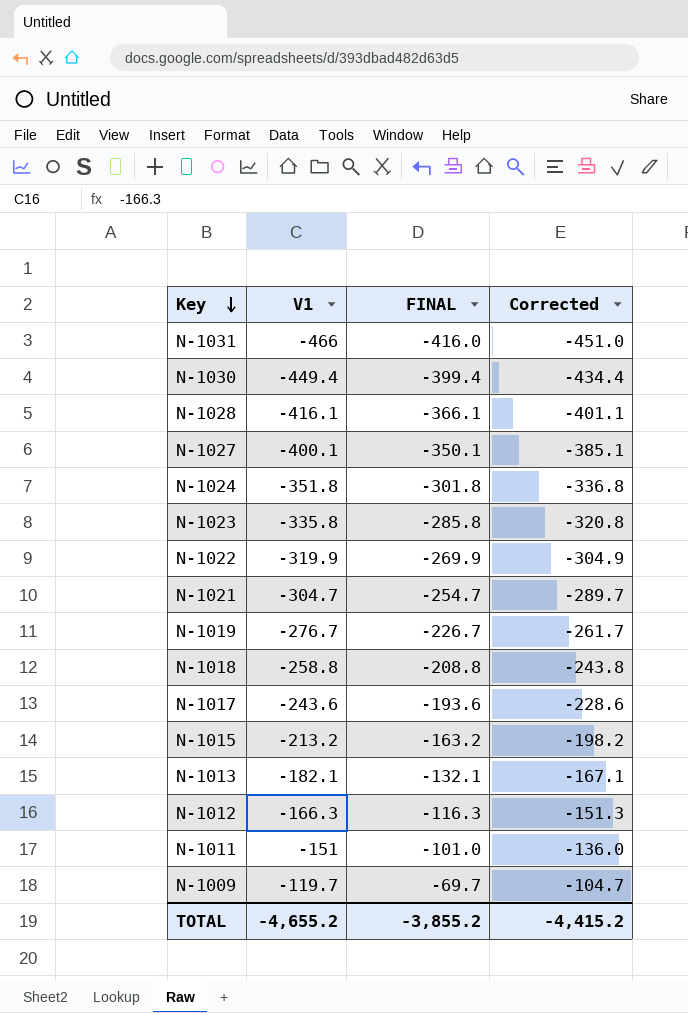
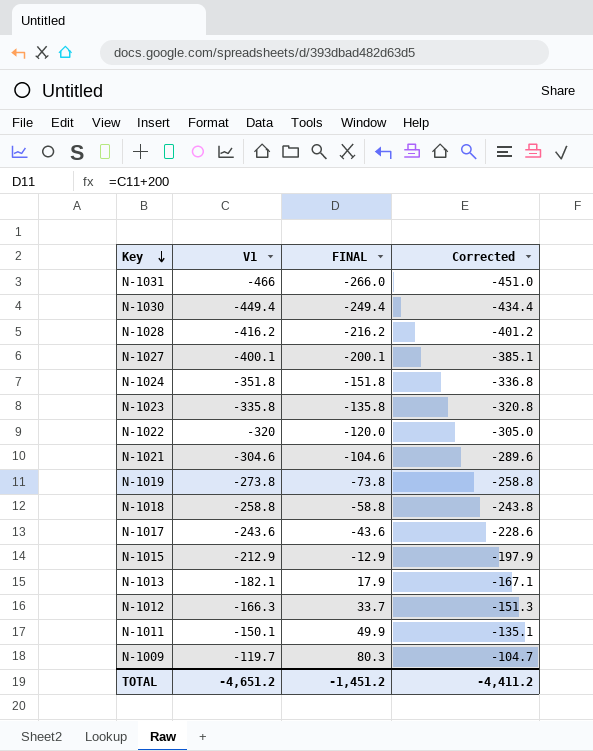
column FINAL | formula: [V1] + 50 -> [V1] + 200
N-1028 | V1: -416.1 -> -416.2
N-1028 | Corrected: -401.1 -> -401.2
N-1022 | V1: -319.9 -> -320
N-1022 | Corrected: -304.9 -> -305.0
N-1021 | V1: -304.7 -> -304.6
N-1021 | Corrected: -289.7 -> -289.6
N-1019 | V1: -276.7 -> -273.8
N-1019 | Corrected: -261.7 -> -258.8
N-1015 | V1: -213.2 -> -212.9
N-1015 | Corrected: -198.2 -> -197.9
N-1011 | V1: -151 -> -150.1
N-1011 | Corrected: -136.0 -> -135.1
TOTAL | V1: -4,655.2 -> -4,651.2
TOTAL | FINAL: -3,855.2 -> -1,451.2
TOTAL | Corrected: -4,415.2 -> -4,411.2

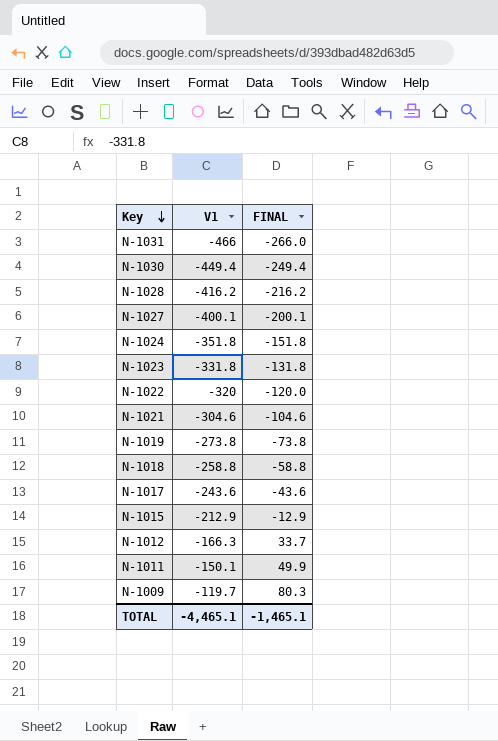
column Corrected | formula: [V1] + 15 -> none
row N-1013: -182.1 | 17.9 | -167.1 -> none
N-1023 | V1: -335.8 -> -331.8
N-1023 | FINAL: -135.8 -> -131.8
TOTAL | V1: -4,651.2 -> -4,465.1
TOTAL | FINAL: -1,451.2 -> -1,465.1

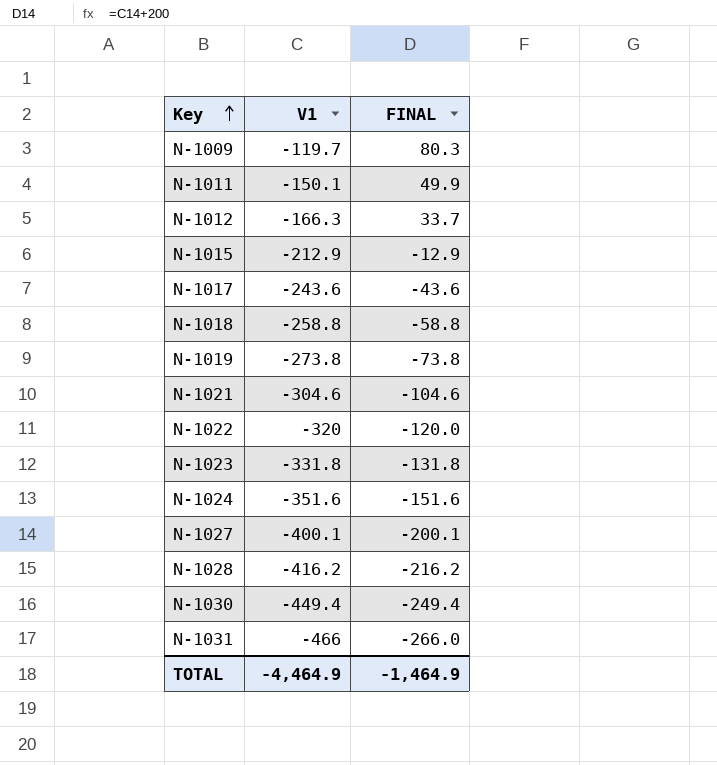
row order: Key descending -> Key ascending
N-1024 | V1: -351.8 -> -351.6
N-1024 | FINAL: -151.8 -> -151.6
TOTAL | V1: -4,465.1 -> -4,464.9
TOTAL | FINAL: -1,465.1 -> -1,464.9

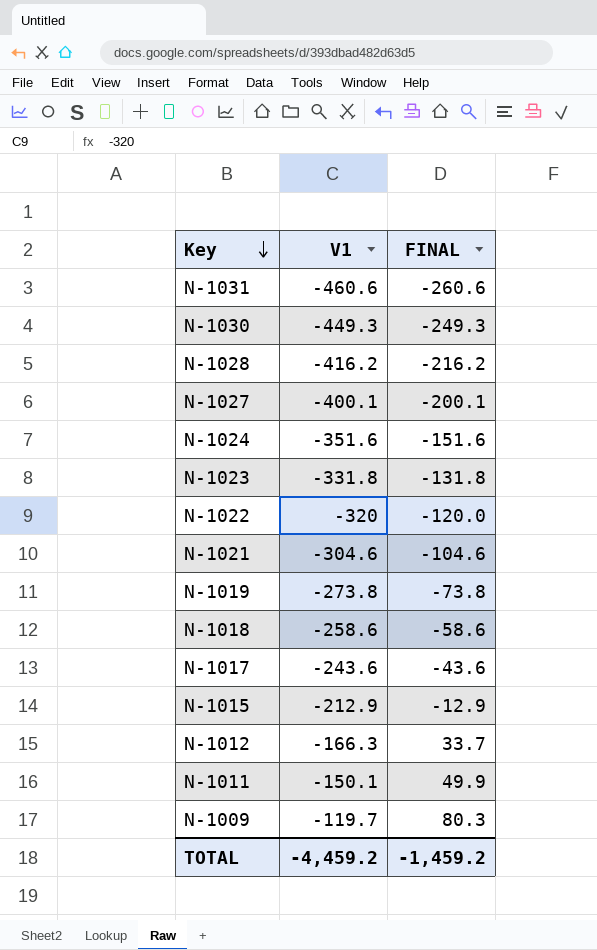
row order: Key ascending -> Key descending
N-1031 | V1: -466 -> -460.6
N-1031 | FINAL: -266.0 -> -260.6
N-1030 | V1: -449.4 -> -449.3
N-1030 | FINAL: -249.4 -> -249.3
N-1018 | V1: -258.8 -> -258.6
N-1018 | FINAL: -58.8 -> -58.6
TOTAL | V1: -4,464.9 -> -4,459.2
TOTAL | FINAL: -1,464.9 -> -1,459.2

